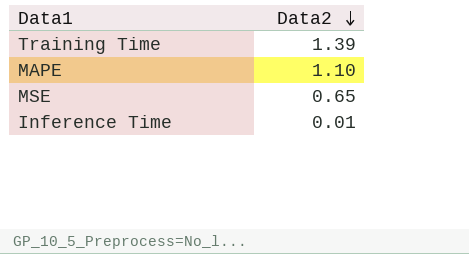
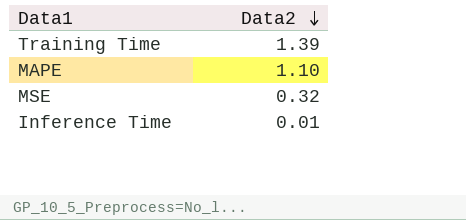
MSE | Data2: 0.65 -> 0.32

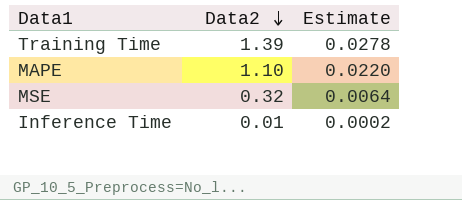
column Estimate | formula: none -> [Data2] * 0.02

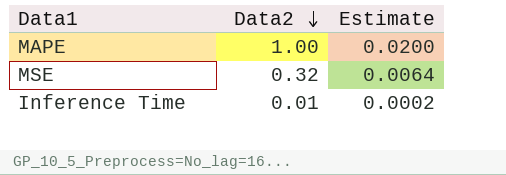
row Training Time: 1.39 | 0.0278 -> none
MAPE | Data2: 1.10 -> 1.00
MAPE | Estimate: 0.0220 -> 0.0200

